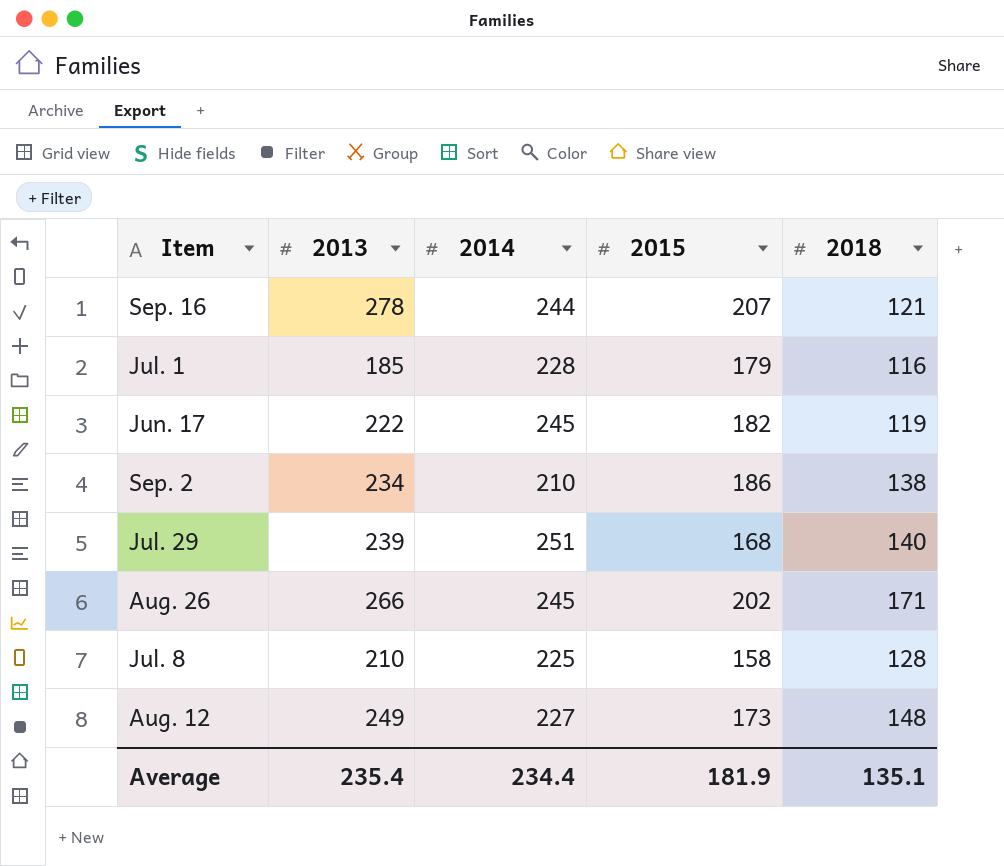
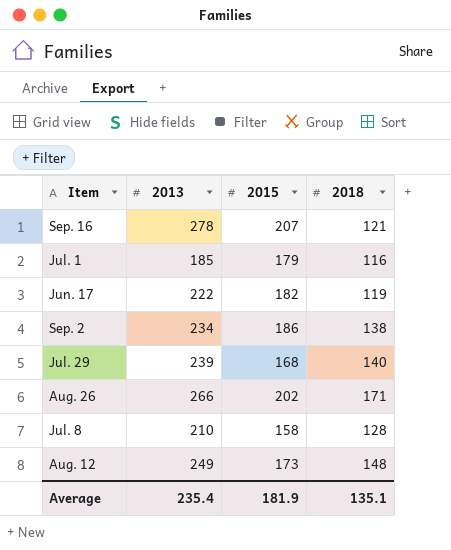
column 2014 | position: 3 -> none

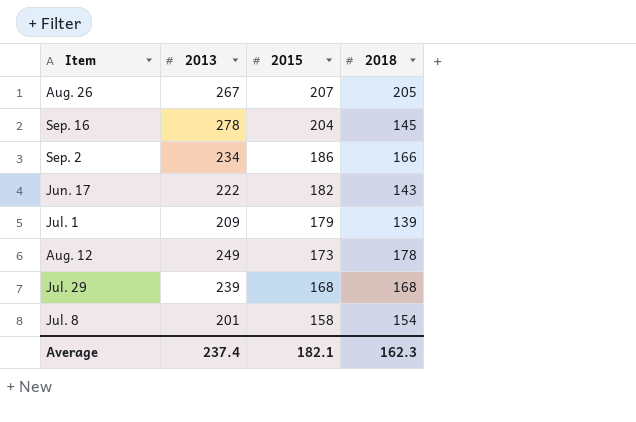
row order: none -> 2015 descending
Aug. 26 | 2013: 266 -> 267
Aug. 26 | 2015: 202 -> 207
Aug. 26 | 2018: 171 -> 205
Sep. 16 | 2015: 207 -> 204
Sep. 16 | 2018: 121 -> 145
Sep. 2 | 2018: 138 -> 166
Jun. 17 | 2018: 119 -> 143
Jul. 1 | 2013: 185 -> 209
Jul. 1 | 2018: 116 -> 139
Aug. 12 | 2018: 148 -> 178
Jul. 29 | 2018: 140 -> 168
Jul. 8 | 2013: 210 -> 201
Jul. 8 | 2018: 128 -> 154
Average | 2013: 235.4 -> 237.4
Average | 2015: 181.9 -> 182.1
Average | 2018: 135.1 -> 162.3

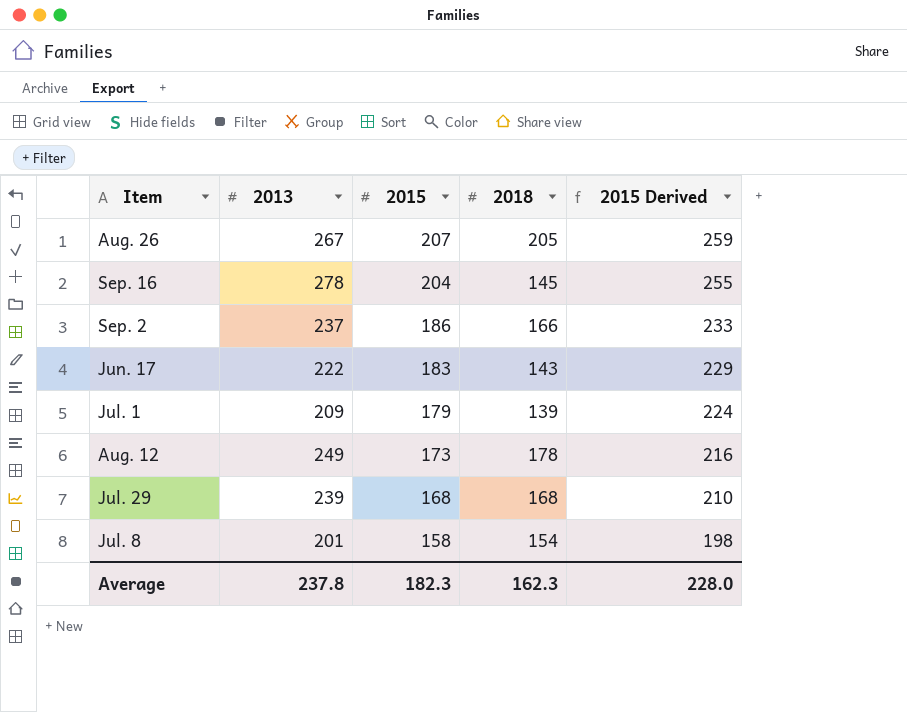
column 2015 Derived | formula: none -> [2015] * 1.25
Sep. 2 | 2013: 234 -> 237
Jun. 17 | 2015: 182 -> 183
Average | 2013: 237.4 -> 237.8
Average | 2015: 182.1 -> 182.3

